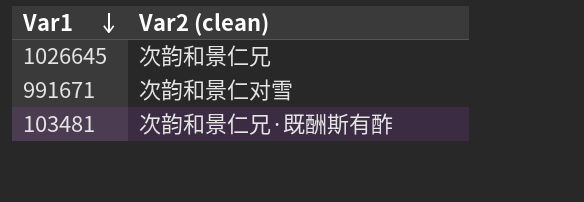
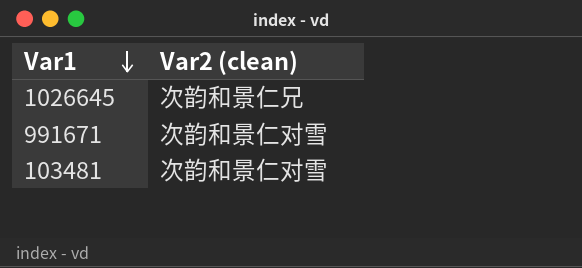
103481 | Var2 (clean): 次韵和景仁兄·既酬斯有酢 -> 次韵和景仁对雪

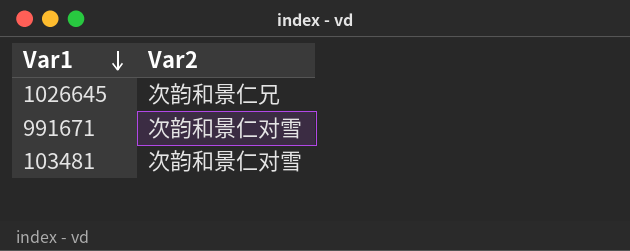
column name: Var2 (clean) -> Var2

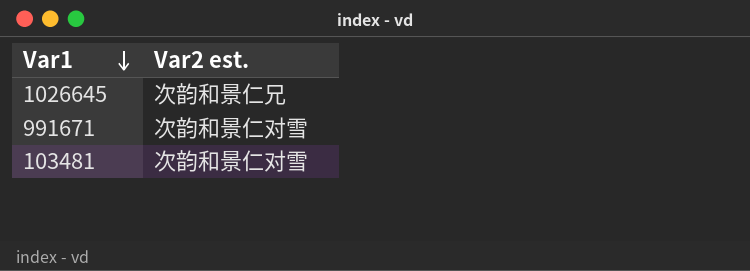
column name: Var2 -> Var2 est.

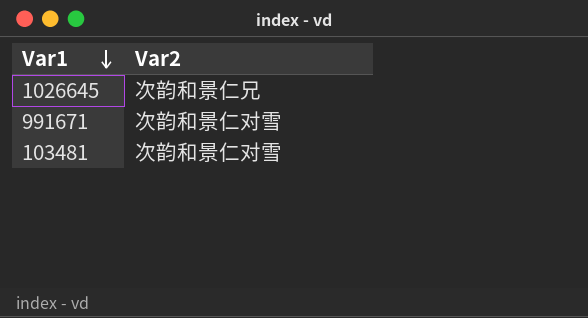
column name: Var2 est. -> Var2

